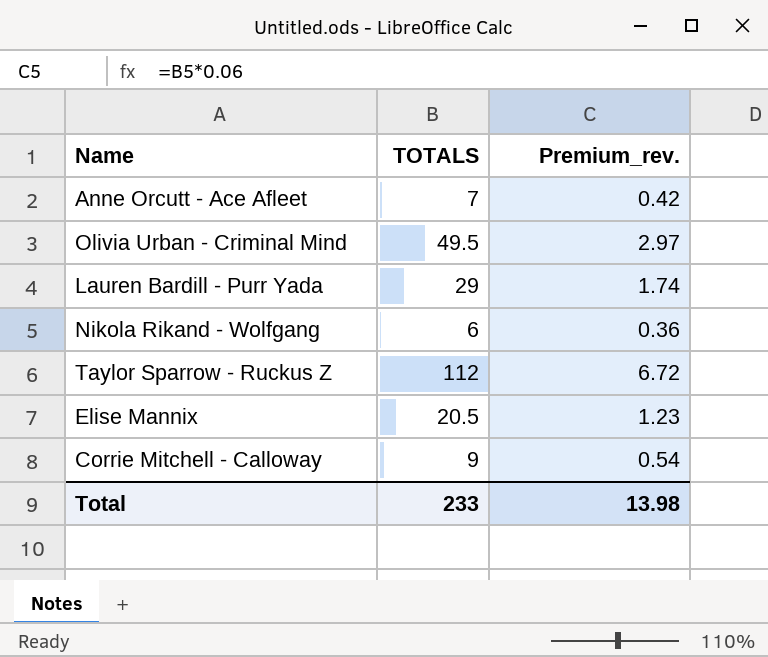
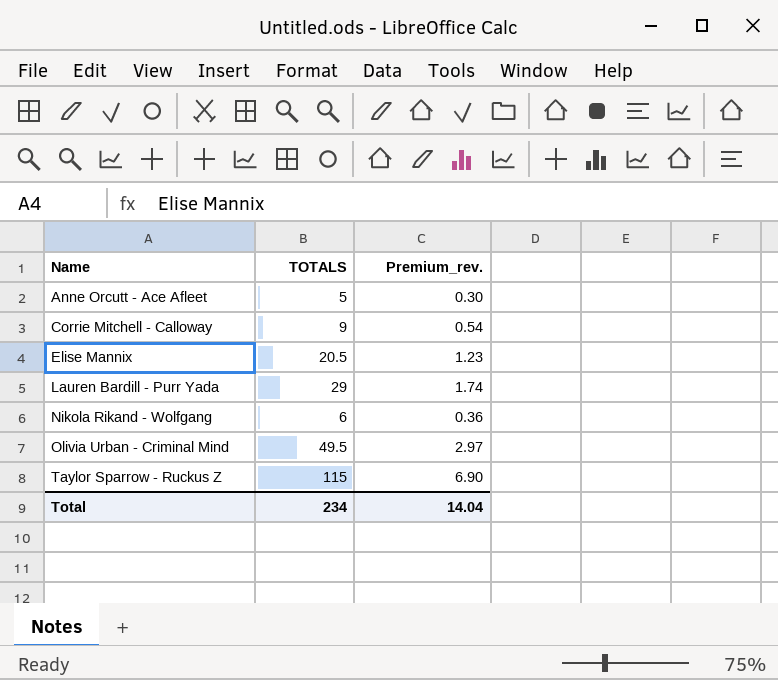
row order: none -> Name ascending
Anne Orcutt - Ace Afleet | TOTALS: 7 -> 5
Anne Orcutt - Ace Afleet | Premium_rev.: 0.42 -> 0.30
Taylor Sparrow - Ruckus Z | TOTALS: 112 -> 115
Taylor Sparrow - Ruckus Z | Premium_rev.: 6.72 -> 6.90
Total | TOTALS: 233 -> 234
Total | Premium_rev.: 13.98 -> 14.04

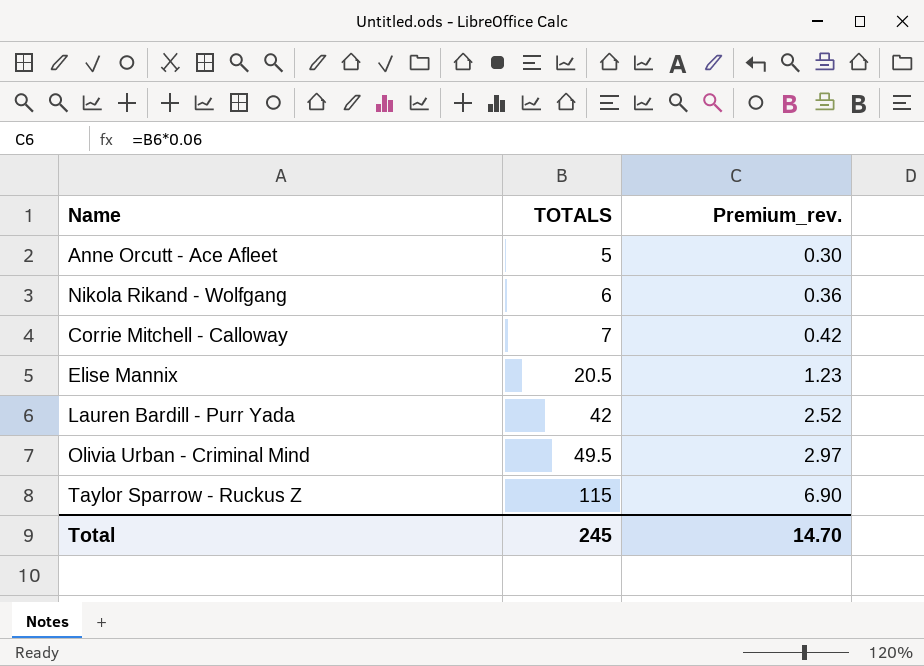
row order: Name ascending -> TOTALS ascending
Corrie Mitchell - Calloway | TOTALS: 9 -> 7
Corrie Mitchell - Calloway | Premium_rev.: 0.54 -> 0.42
Lauren Bardill - Purr Yada | TOTALS: 29 -> 42
Lauren Bardill - Purr Yada | Premium_rev.: 1.74 -> 2.52
Total | TOTALS: 234 -> 245
Total | Premium_rev.: 14.04 -> 14.70

